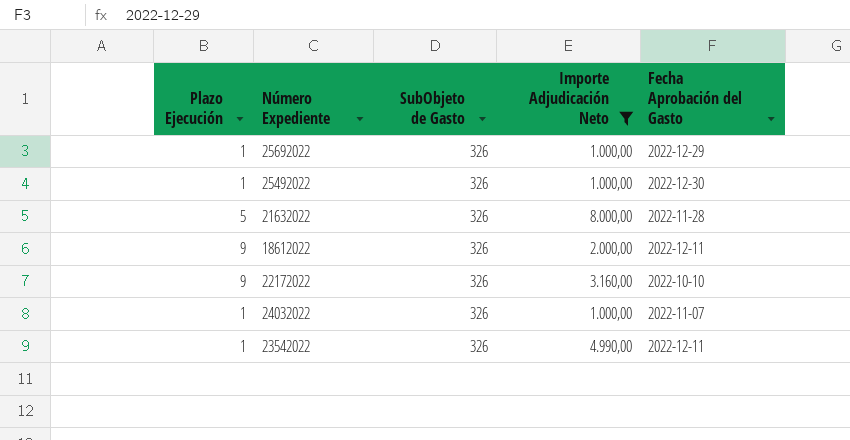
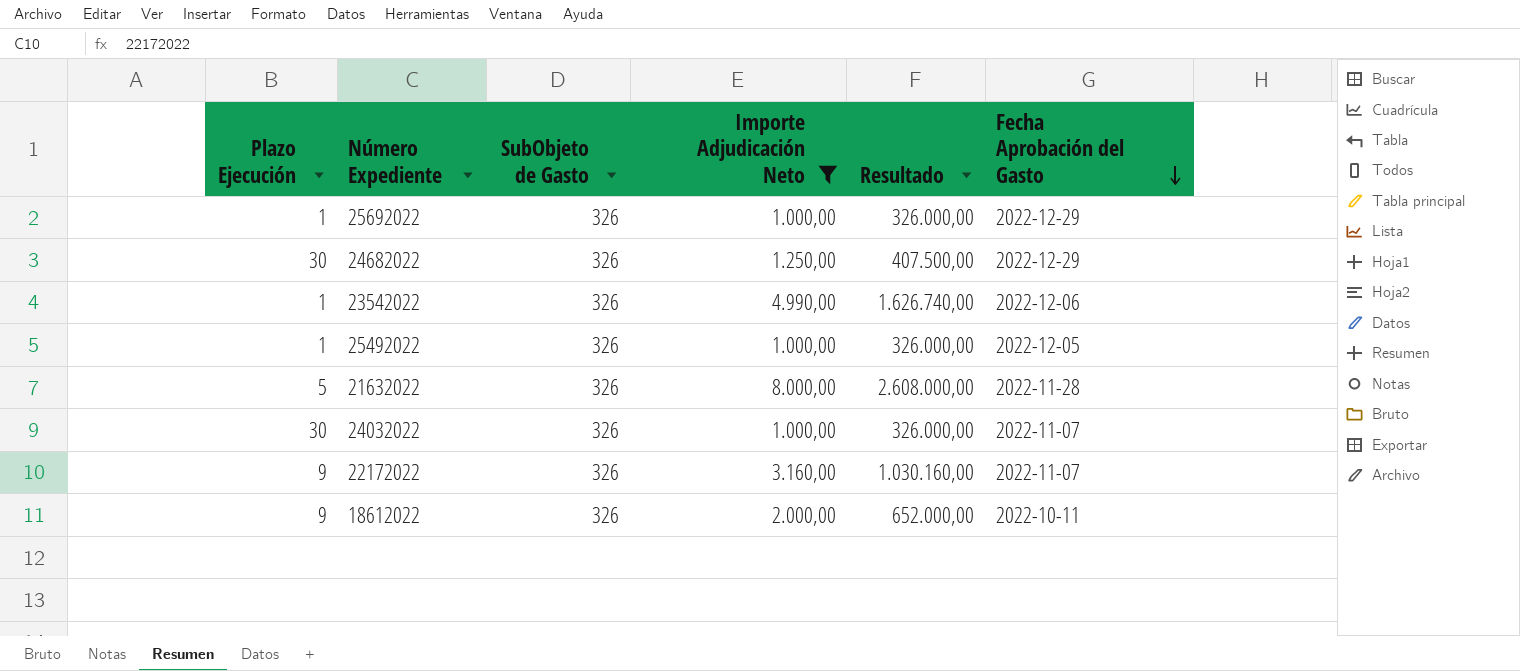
row order: none -> Fecha Aprobación del Gasto descending
column Resultado | formula: none -> [SubObjeto de Gasto] * [Importe Adjudicación Neto]
row 24682022: none -> 30 | 326 | 1.250,00 | 407.500,00 | 2022-12-29
23542022 | Fecha Aprobación del Gasto: 2022-12-11 -> 2022-12-06
25492022 | Fecha Aprobación del Gasto: 2022-12-30 -> 2022-12-05
24032022 | Plazo Ejecución: 1 -> 30
22172022 | Fecha Aprobación del Gasto: 2022-10-10 -> 2022-11-07
18612022 | Fecha Aprobación del Gasto: 2022-12-11 -> 2022-10-11

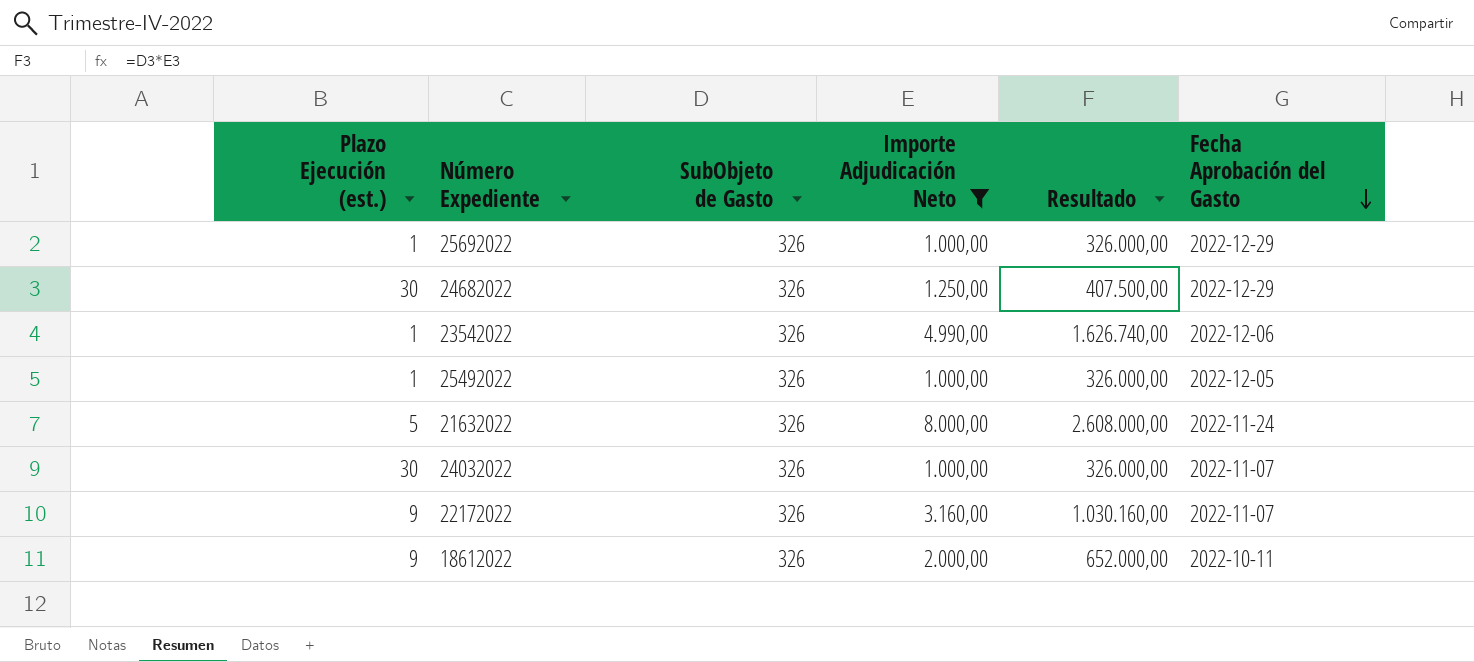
column name: Plazo Ejecución -> Plazo Ejecución (est.)
21632022 | Fecha Aprobación del Gasto: 2022-11-28 -> 2022-11-24

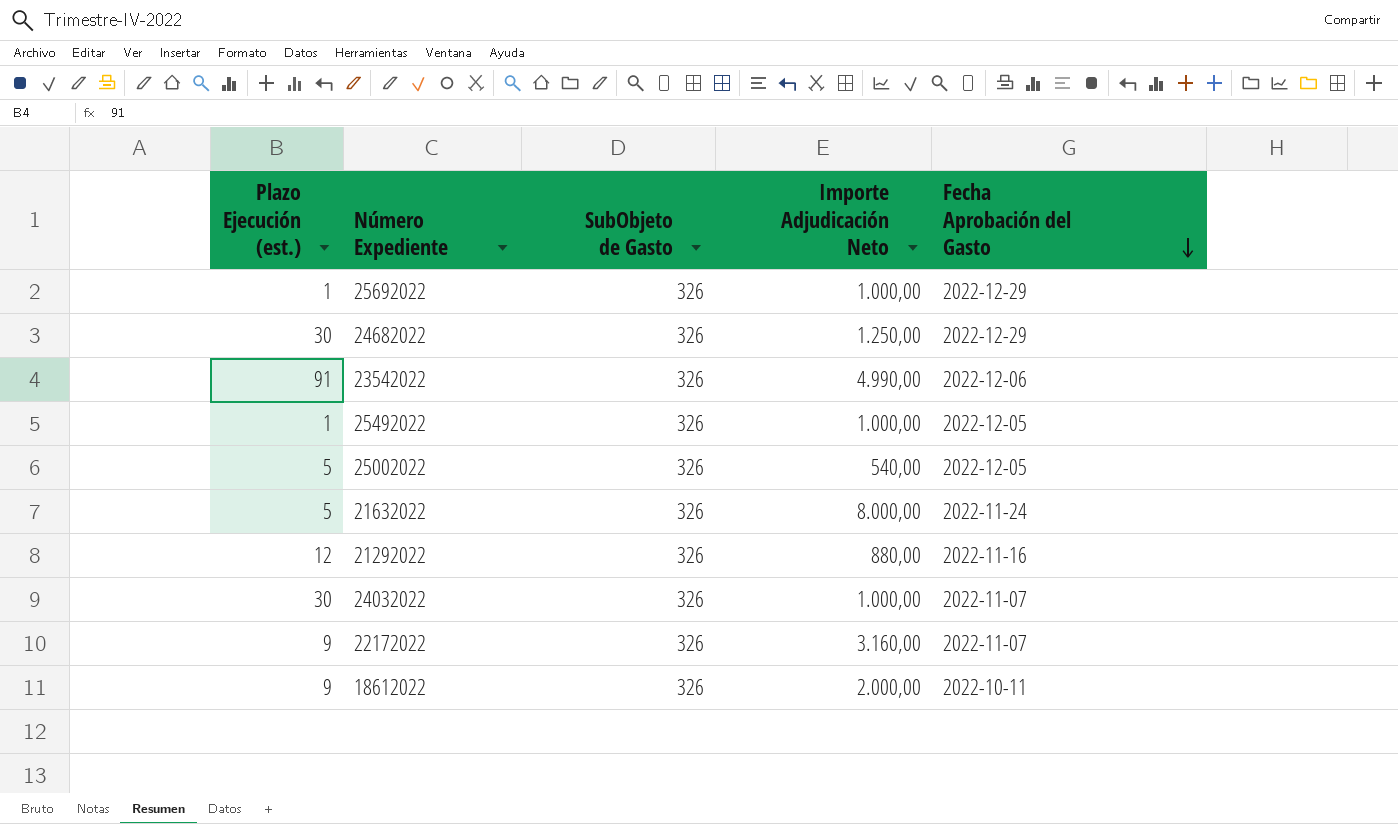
filter: Importe Adjudicación Neto >= 1.000,00 -> none
column Resultado | formula: [SubObjeto de Gasto] * [Importe Adjudicación Neto] -> none
23542022 | Plazo Ejecución (est.): 1 -> 91

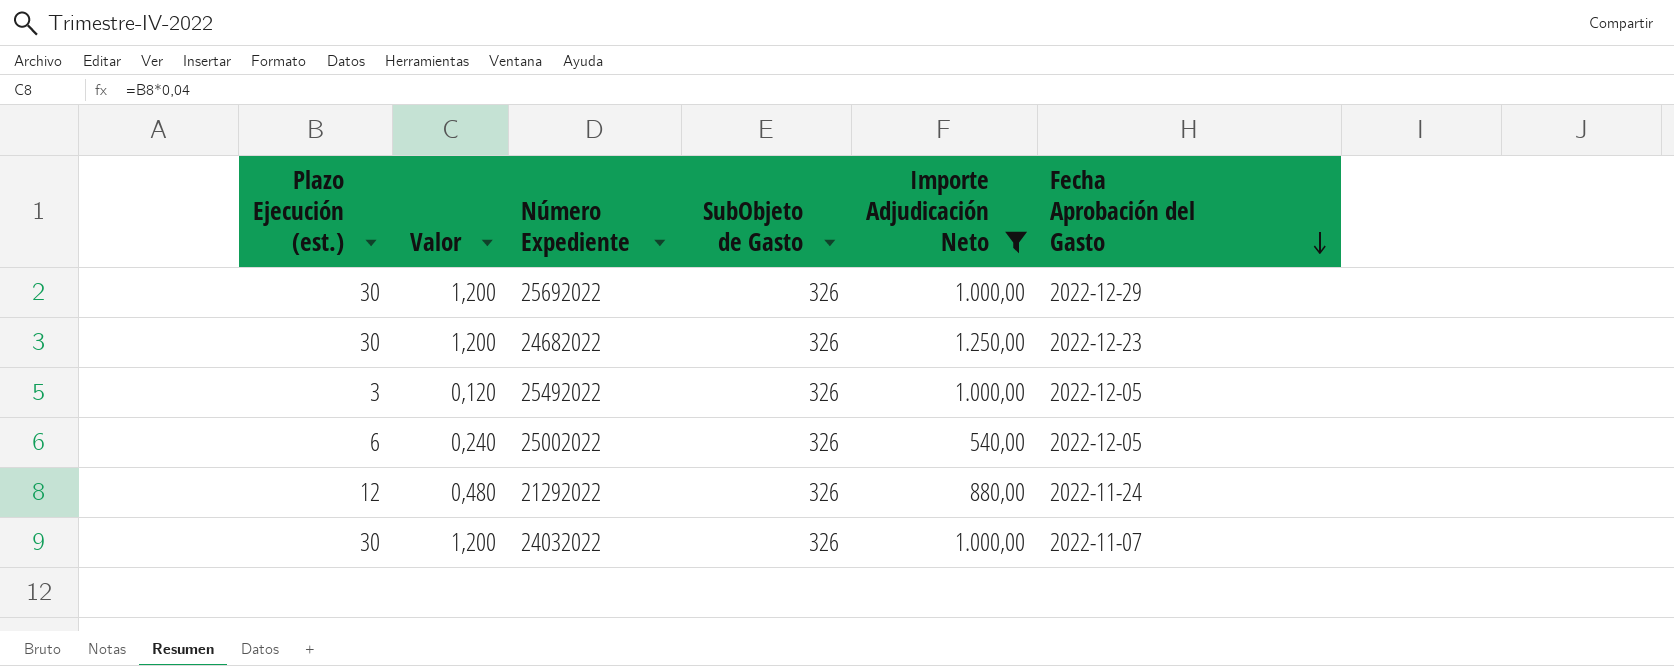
filter: none -> Importe Adjudicación Neto <= 1.250,00
column Valor | formula: none -> [Plazo Ejecución (est.)] * 0,04
25692022 | Plazo Ejecución (est.): 1 -> 30
24682022 | Fecha Aprobación del Gasto: 2022-12-29 -> 2022-12-23
25492022 | Plazo Ejecución (est.): 1 -> 3
25002022 | Plazo Ejecución (est.): 5 -> 6
21292022 | Fecha Aprobación del Gasto: 2022-11-16 -> 2022-11-24

